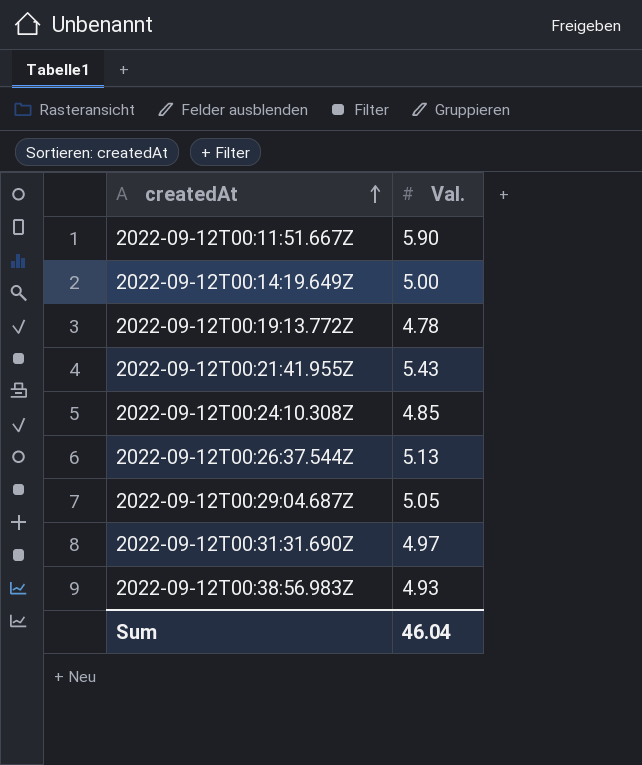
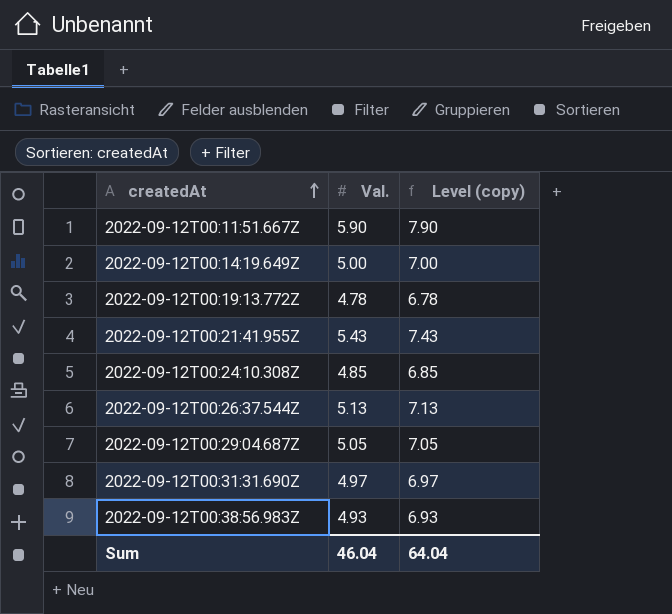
column Level (copy) | formula: none -> [Val.] + 2

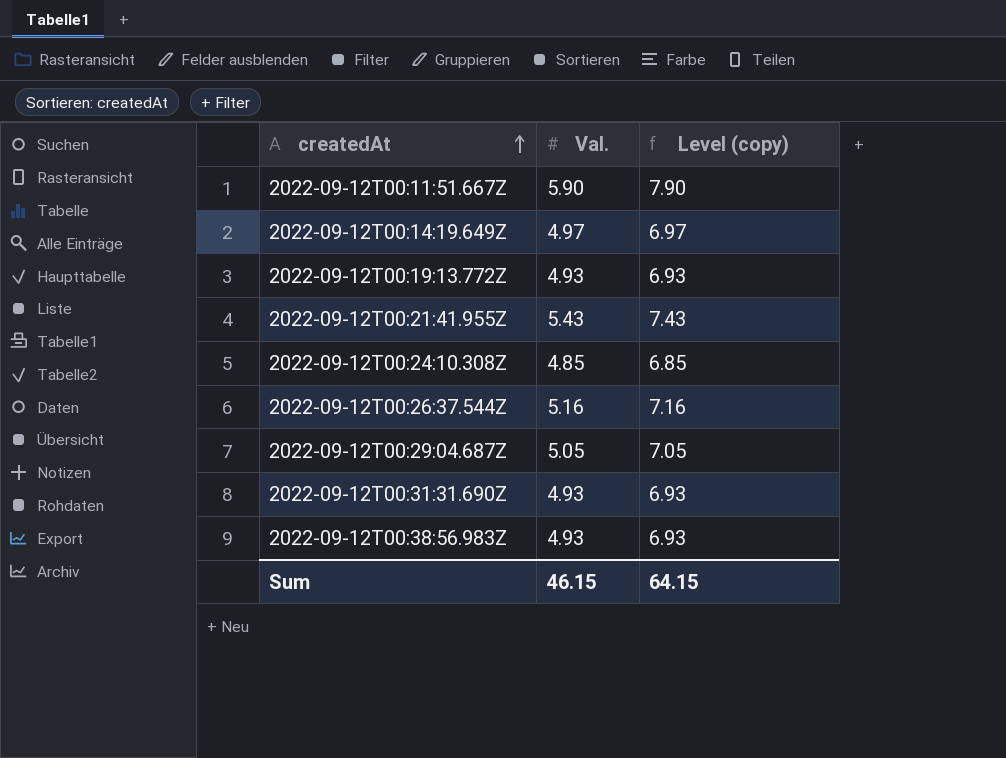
2022-09-12T00:14:19.649Z | Val.: 5.00 -> 4.97
2022-09-12T00:14:19.649Z | Level (copy): 7.00 -> 6.97
2022-09-12T00:19:13.772Z | Val.: 4.78 -> 4.93
2022-09-12T00:19:13.772Z | Level (copy): 6.78 -> 6.93
2022-09-12T00:26:37.544Z | Val.: 5.13 -> 5.16
2022-09-12T00:26:37.544Z | Level (copy): 7.13 -> 7.16
2022-09-12T00:31:31.690Z | Val.: 4.97 -> 4.93
2022-09-12T00:31:31.690Z | Level (copy): 6.97 -> 6.93
Sum | Val.: 46.04 -> 46.15
Sum | Level (copy): 64.04 -> 64.15

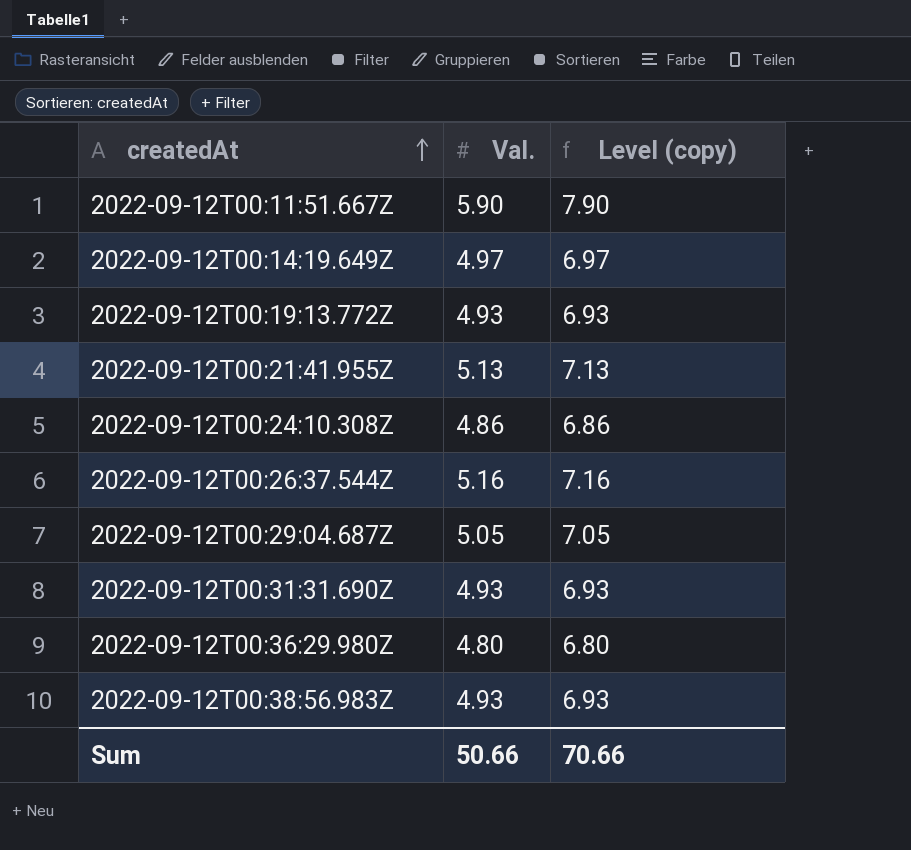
2022-09-12T00:21:41.955Z | Val.: 5.43 -> 5.13
2022-09-12T00:21:41.955Z | Level (copy): 7.43 -> 7.13
2022-09-12T00:24:10.308Z | Val.: 4.85 -> 4.86
2022-09-12T00:24:10.308Z | Level (copy): 6.85 -> 6.86
row 2022-09-12T00:36:29.980Z: none -> 4.80 | 6.80
Sum | Val.: 46.15 -> 50.66
Sum | Level (copy): 64.15 -> 70.66

